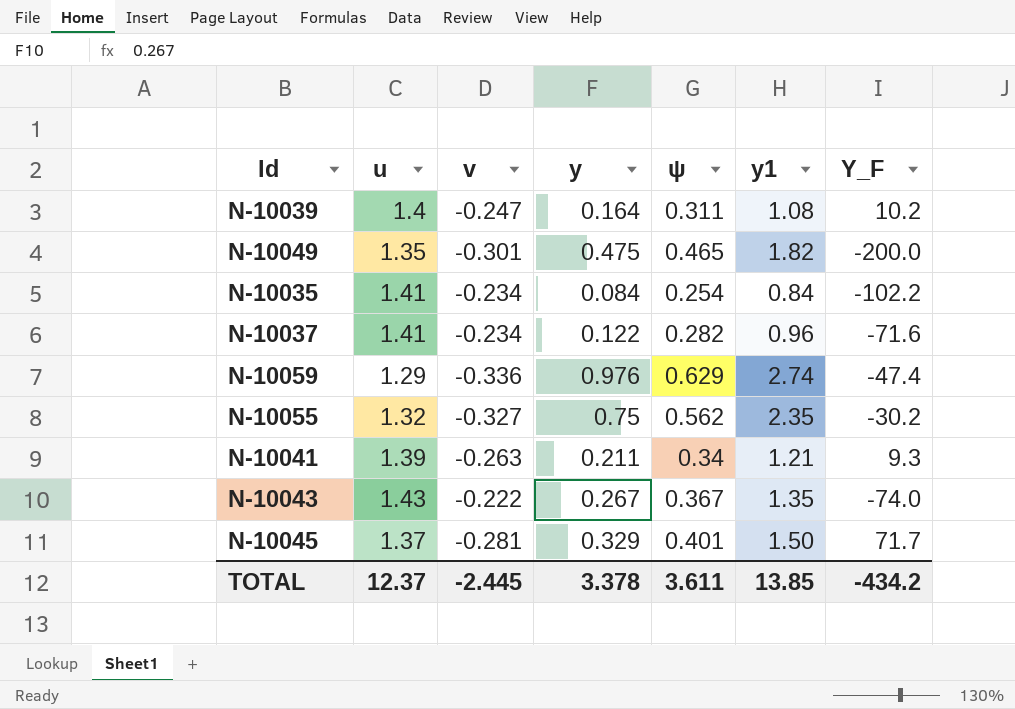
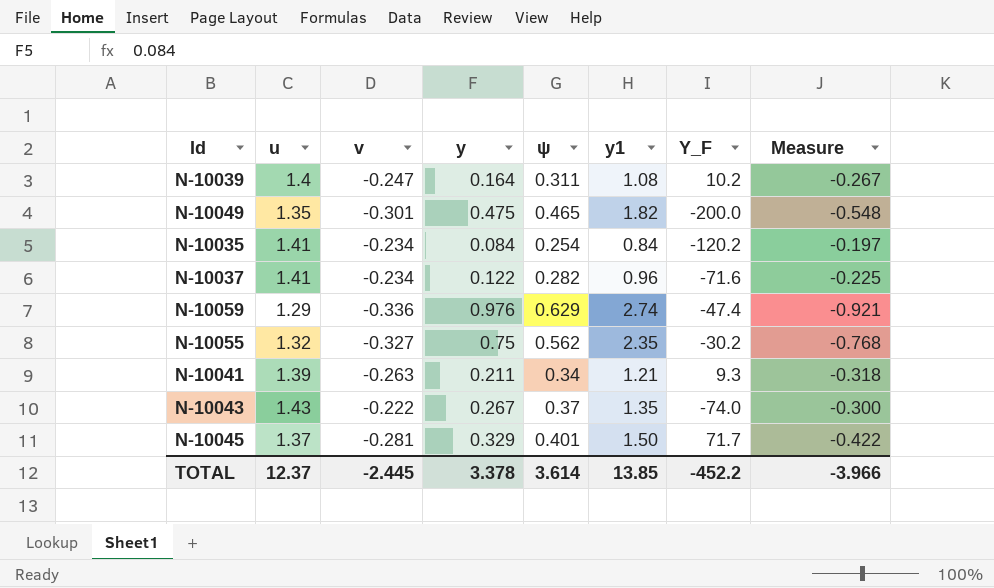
column Measure | formula: none -> [v] * [y1]
N-10035 | Y_F: -102.2 -> -120.2
N-10043 | ψ: 0.367 -> 0.37
TOTAL | ψ: 3.611 -> 3.614
TOTAL | Y_F: -434.2 -> -452.2

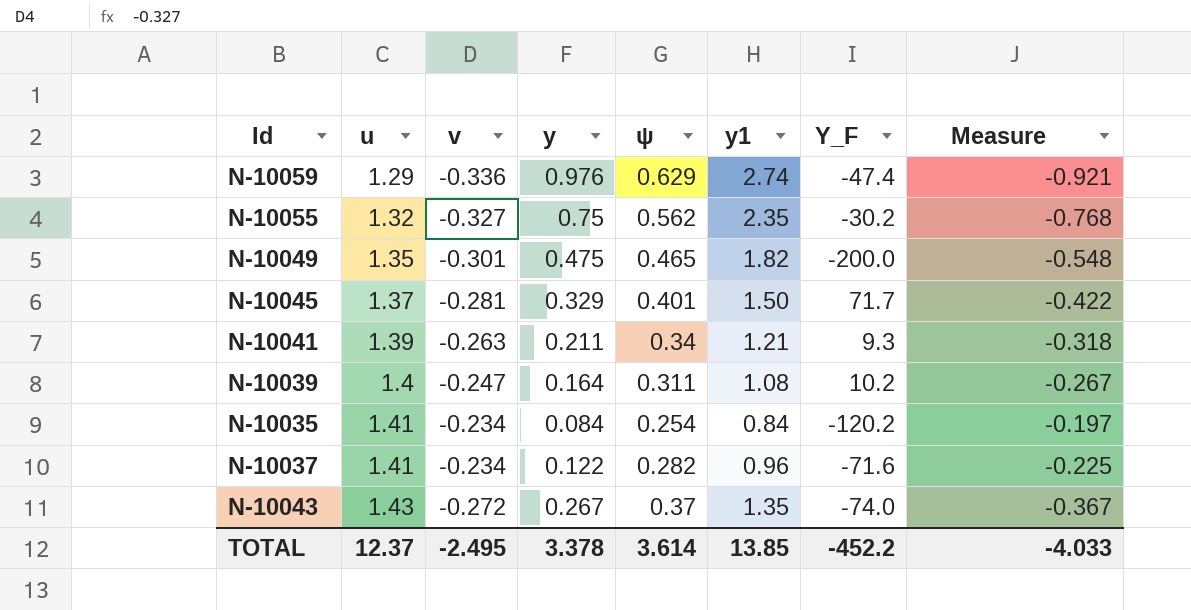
row order: none -> u ascending
N-10043 | v: -0.222 -> -0.272
N-10043 | Measure: -0.300 -> -0.367
TOTAL | v: -2.445 -> -2.495
TOTAL | Measure: -3.966 -> -4.033

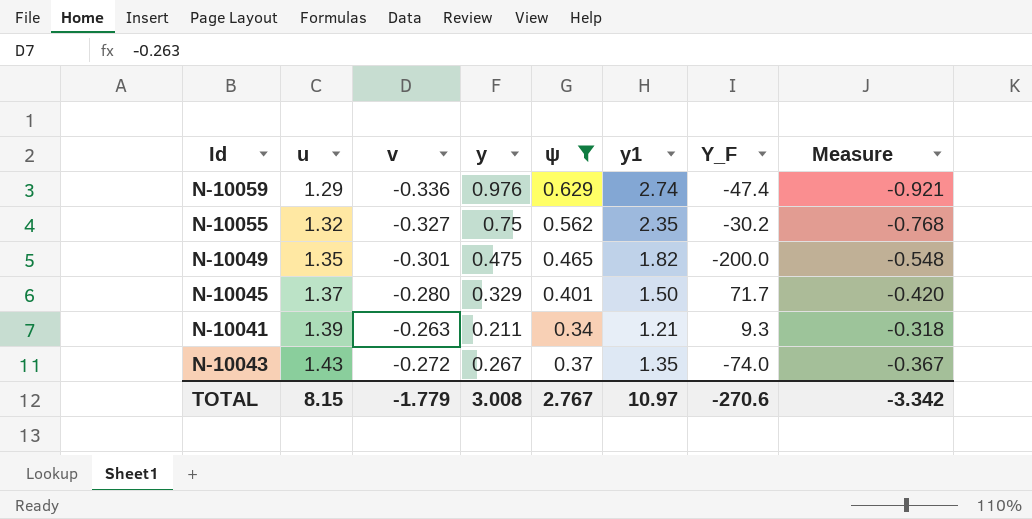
filter: none -> ψ >= 0.34
N-10045 | v: -0.281 -> -0.280
N-10045 | Measure: -0.422 -> -0.420
TOTAL | u: 12.37 -> 8.15
TOTAL | v: -2.495 -> -1.779
TOTAL | y: 3.378 -> 3.008
TOTAL | ψ: 3.614 -> 2.767
TOTAL | y1: 13.85 -> 10.97
TOTAL | Y_F: -452.2 -> -270.6
TOTAL | Measure: -4.033 -> -3.342

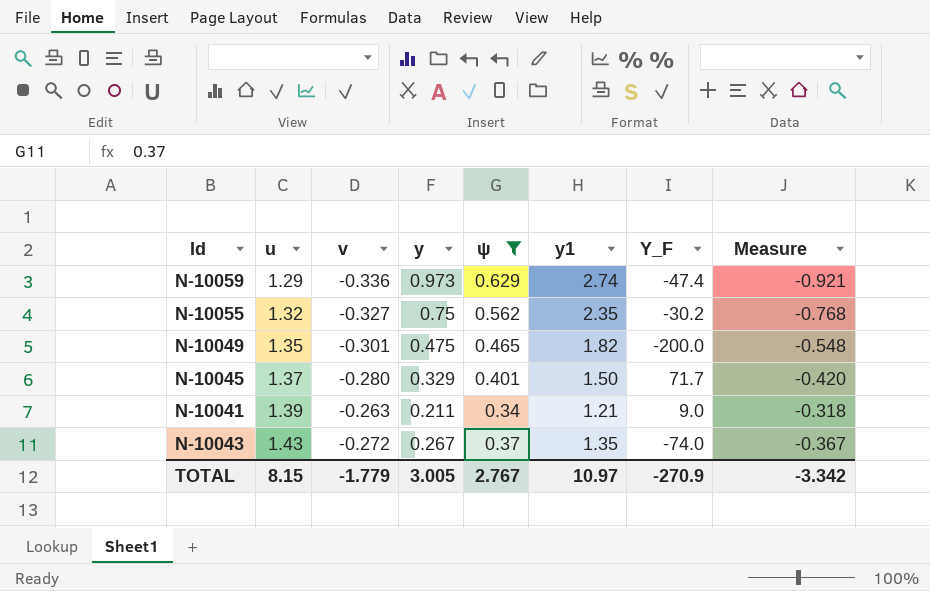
N-10059 | y: 0.976 -> 0.973
N-10041 | Y_F: 9.3 -> 9.0
TOTAL | y: 3.008 -> 3.005
TOTAL | Y_F: -270.6 -> -270.9

